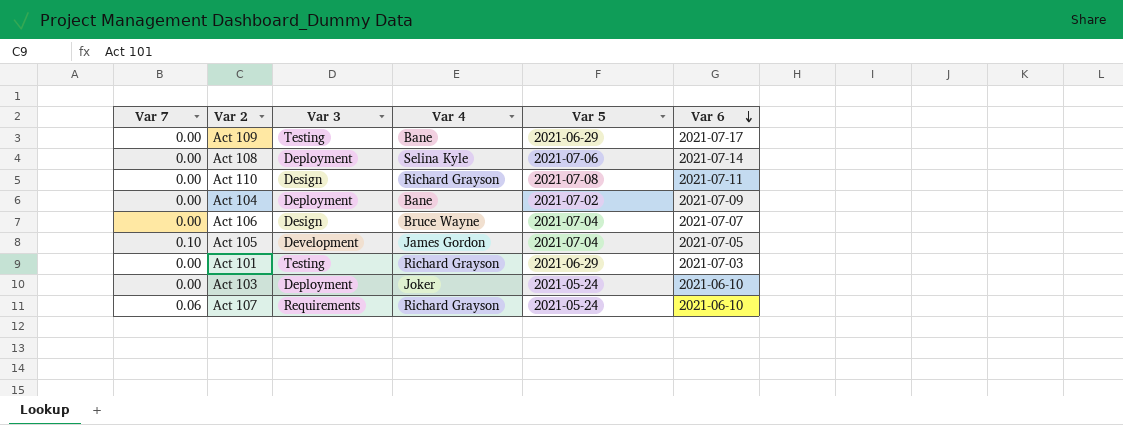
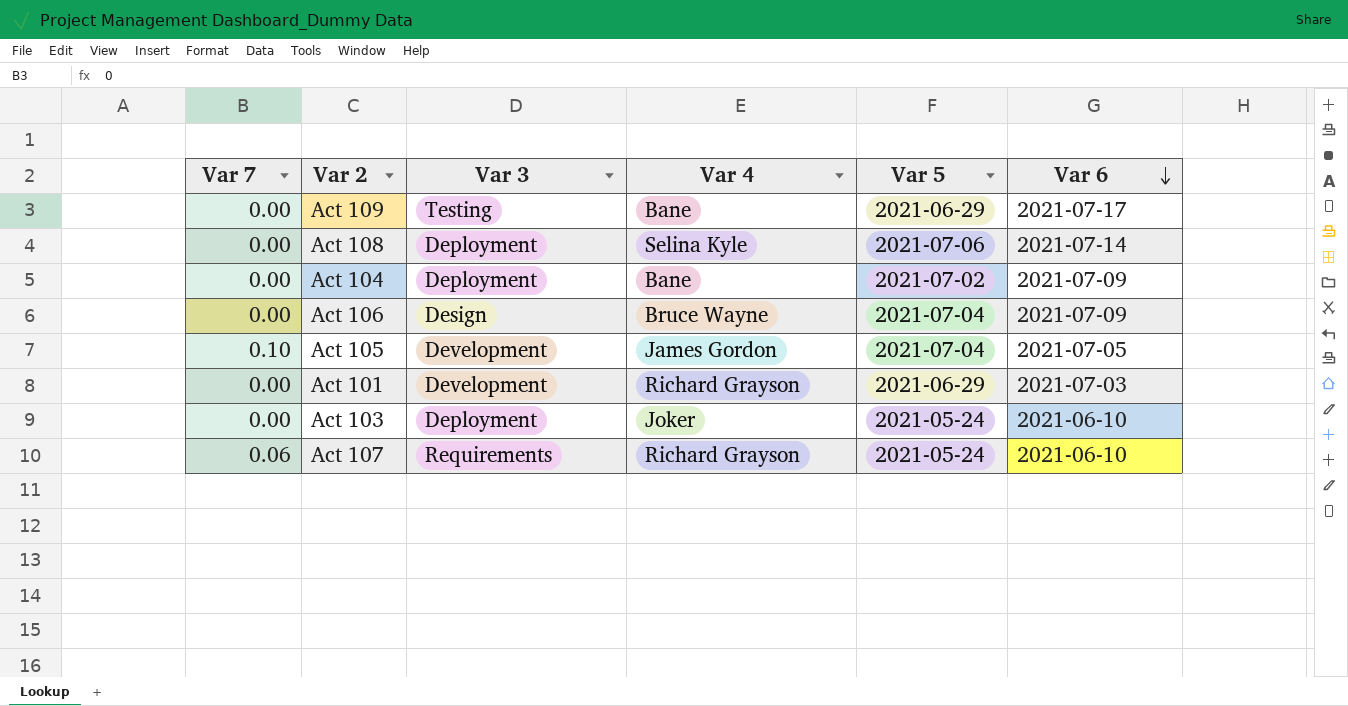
row Act 110: 0.00 | Design | Richard Grayson | 2021-07-08 | 2021-07-11 -> none
Act 106 | Var 6: 2021-07-07 -> 2021-07-09
Act 101 | Var 3: Testing -> Development

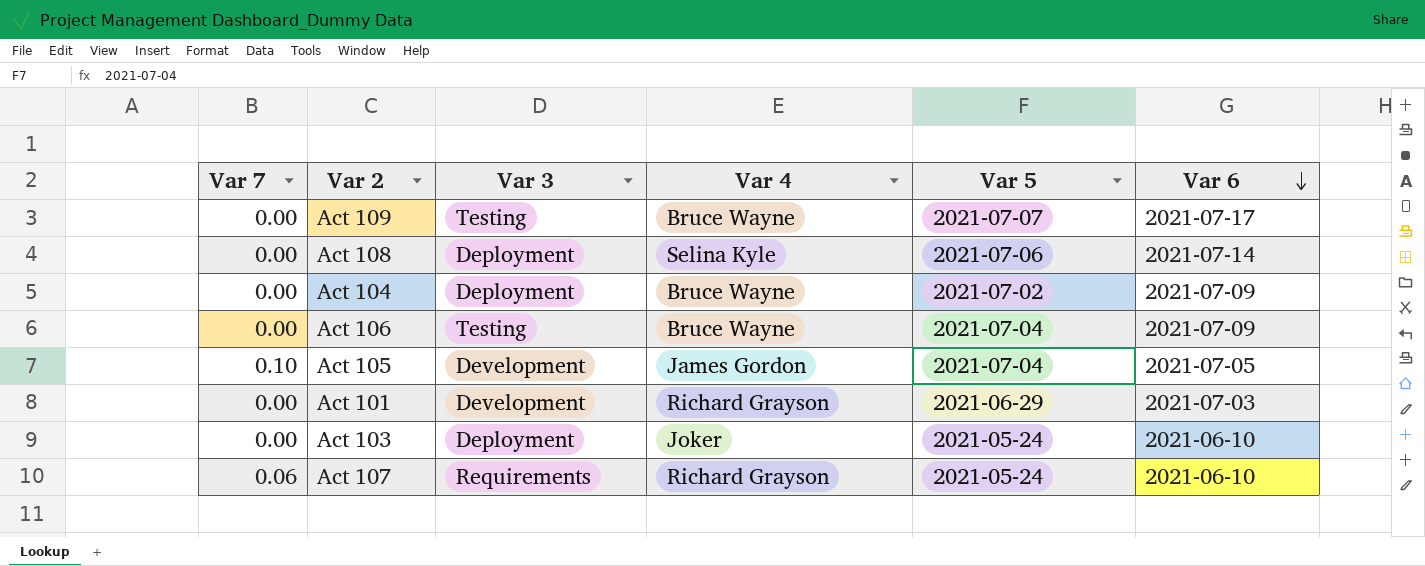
Act 109 | Var 4: Bane -> Bruce Wayne
Act 109 | Var 5: 2021-06-29 -> 2021-07-07
Act 104 | Var 4: Bane -> Bruce Wayne
Act 106 | Var 3: Design -> Testing

